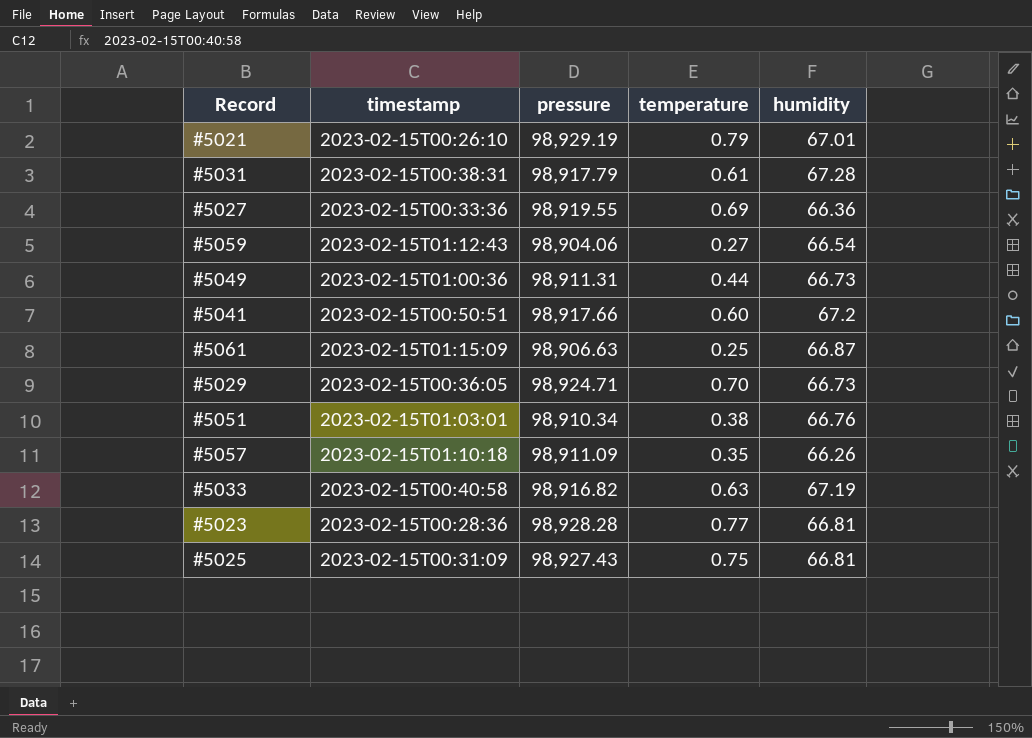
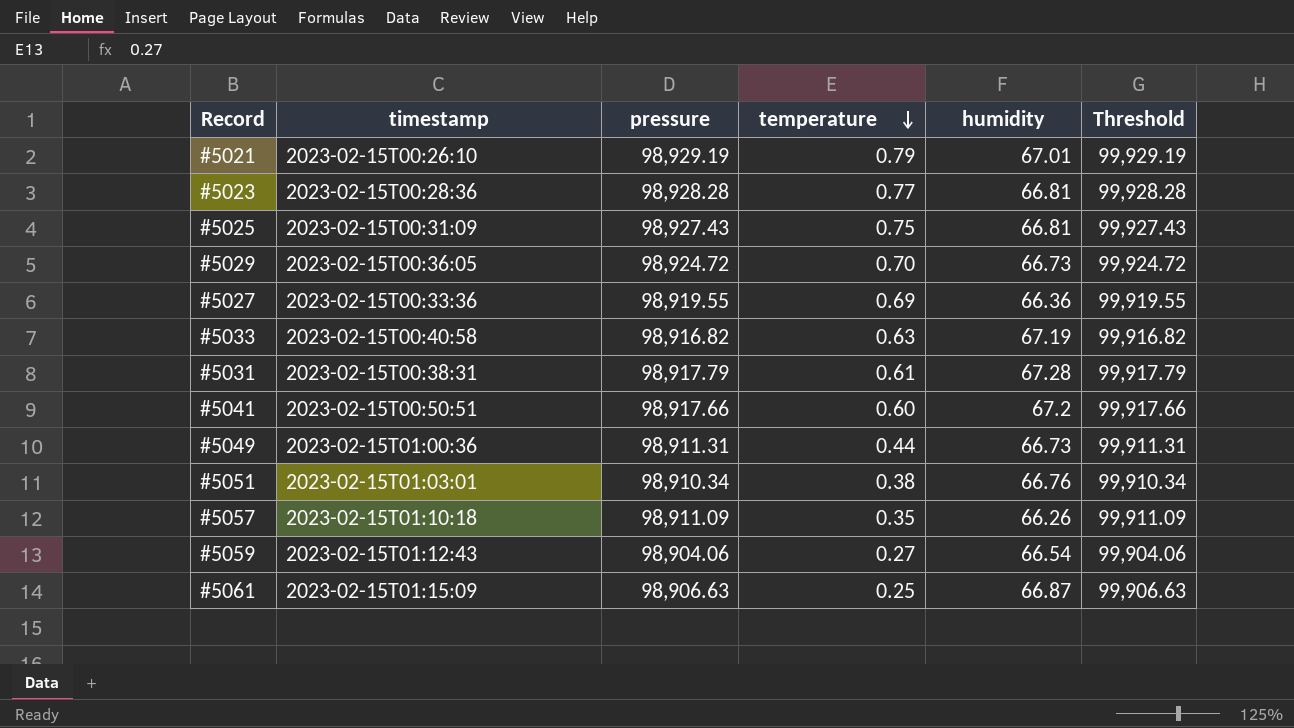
row order: none -> temperature descending
column Threshold | formula: none -> [pressure] + 1000
#5029 | pressure: 98,924.71 -> 98,924.72

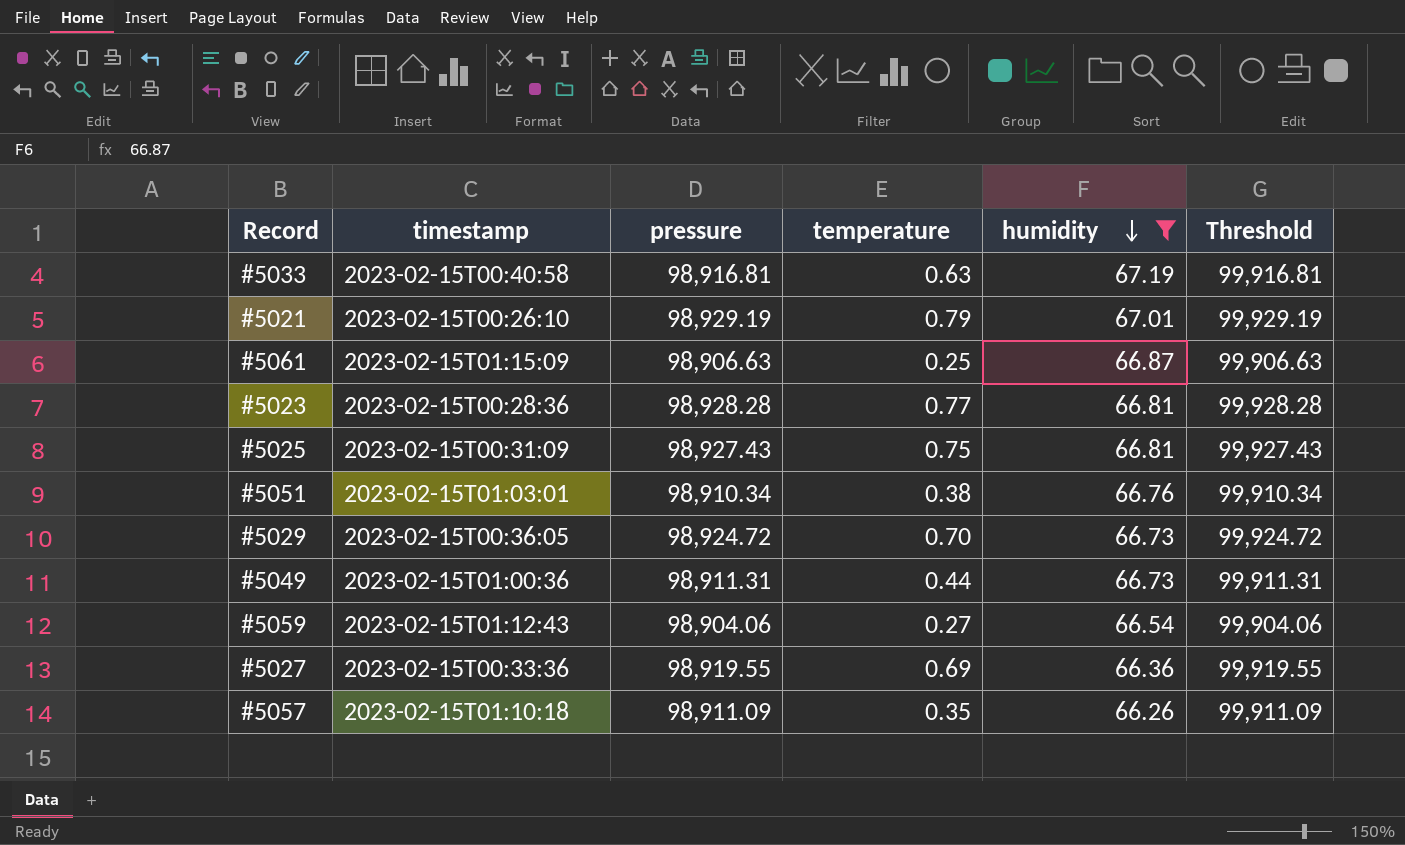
filter: none -> humidity <= 67.19
row order: temperature descending -> humidity descending
#5033 | pressure: 98,916.82 -> 98,916.81
#5033 | Threshold: 99,916.82 -> 99,916.81

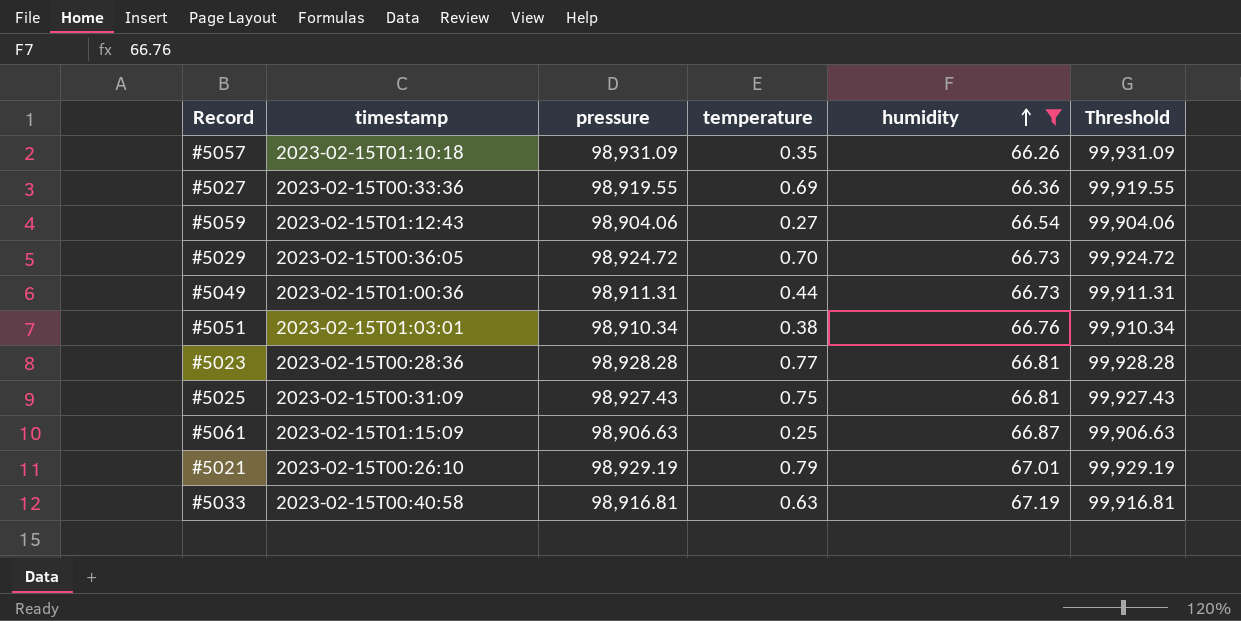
row order: humidity descending -> humidity ascending
#5057 | pressure: 98,911.09 -> 98,931.09
#5057 | Threshold: 99,911.09 -> 99,931.09

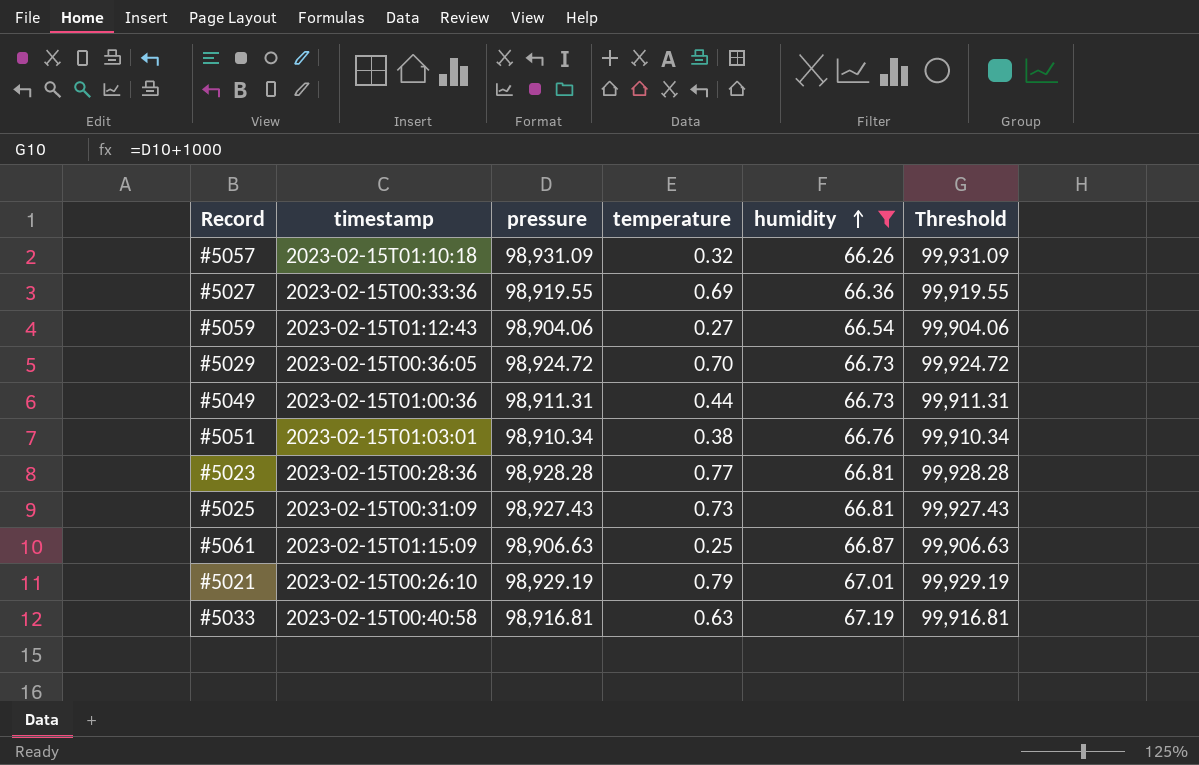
#5057 | temperature: 0.35 -> 0.32
#5025 | temperature: 0.75 -> 0.73

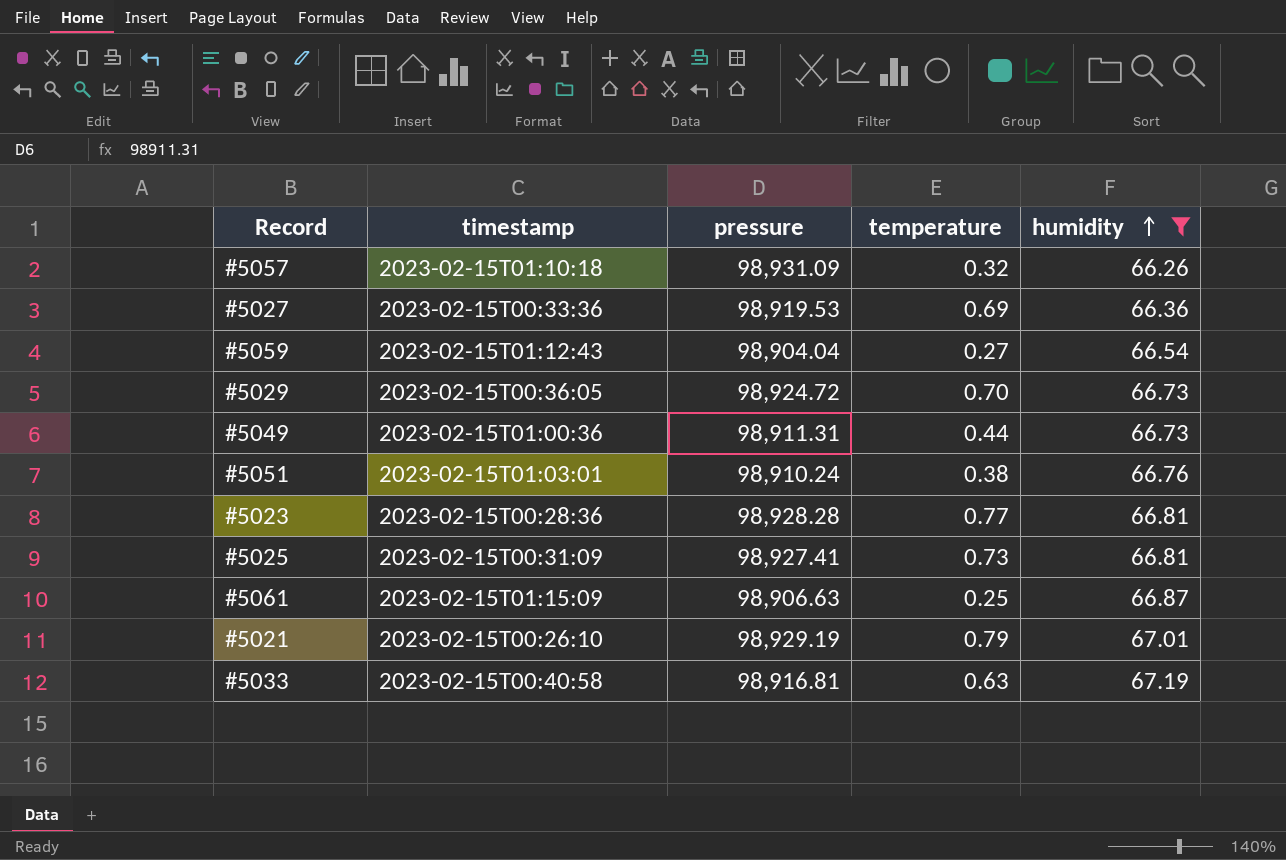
column Threshold | formula: [pressure] + 1000 -> none
#5027 | pressure: 98,919.55 -> 98,919.53
#5059 | pressure: 98,904.06 -> 98,904.04
#5051 | pressure: 98,910.34 -> 98,910.24
#5025 | pressure: 98,927.43 -> 98,927.41

